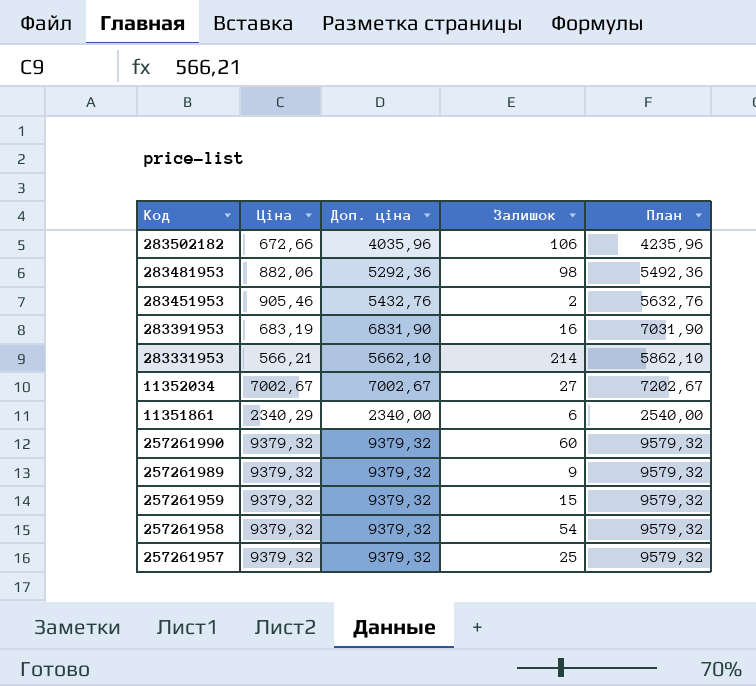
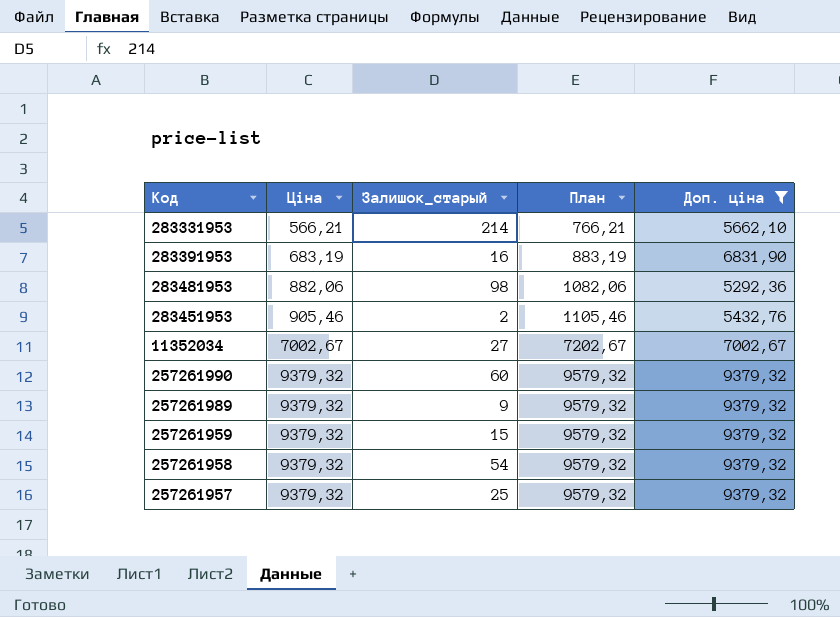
filter: none -> Доп. ціна >= 5292,36
row order: none -> Ціна ascending
column name: Залишок -> Залишок_старый
column План | formula: [Доп. ціна] + 200 -> [Ціна] + 200
column Доп. ціна | position: 3 -> 5

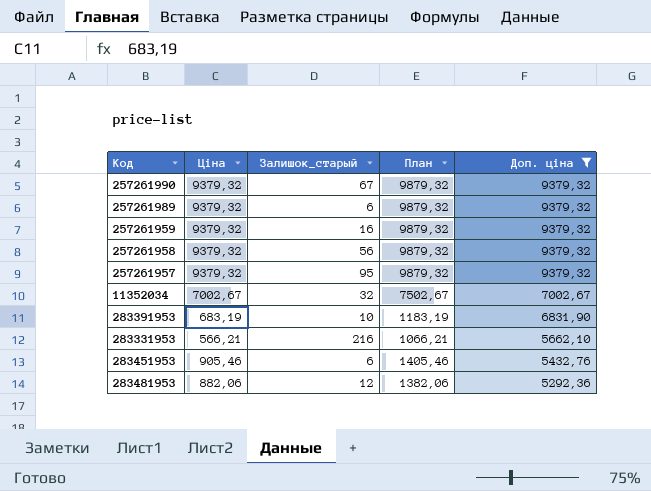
row order: Ціна ascending -> Доп. ціна descending
column План | formula: [Ціна] + 200 -> [Ціна] + 500
257261990 | Залишок_старый: 60 -> 67
257261989 | Залишок_старый: 9 -> 6
257261959 | Залишок_старый: 15 -> 16
257261958 | Залишок_старый: 54 -> 56
257261957 | Залишок_старый: 25 -> 95
11352034 | Залишок_старый: 27 -> 32
283391953 | Залишок_старый: 16 -> 10
283331953 | Залишок_старый: 214 -> 216
283451953 | Залишок_старый: 2 -> 6
283481953 | Залишок_старый: 98 -> 12

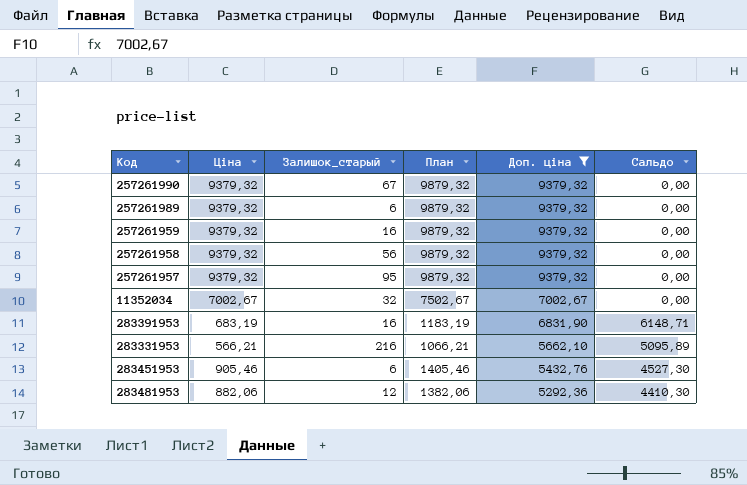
column Сальдо | formula: none -> [Доп. ціна] - [Ціна]
283391953 | Залишок_старый: 10 -> 16

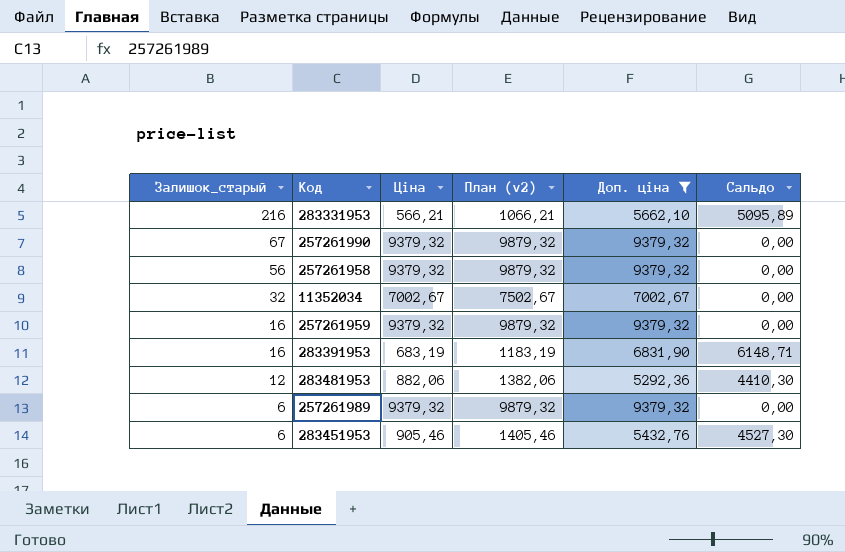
row order: Доп. ціна descending -> Залишок_старый descending
column Залишок_старый | position: 3 -> 1
column name: План -> План (v2)
row 257261957: 9379,32 | 95 | 9879,32 | 9379,32 | 0,00 -> none

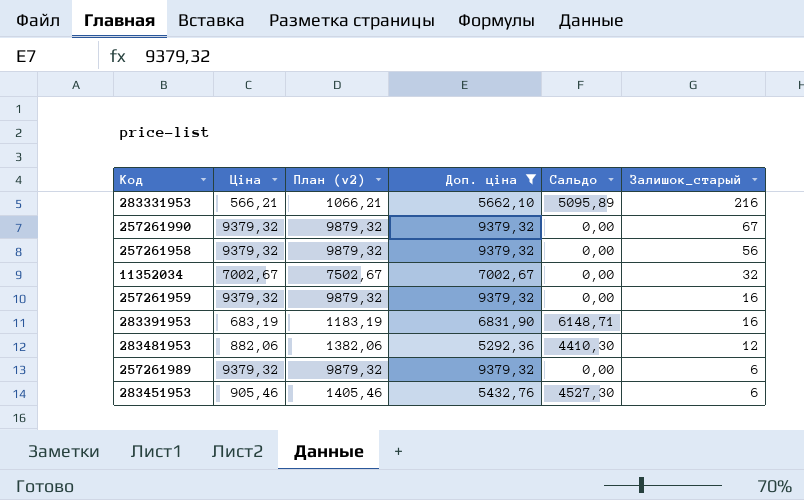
column Залишок_старый | position: 1 -> 6

